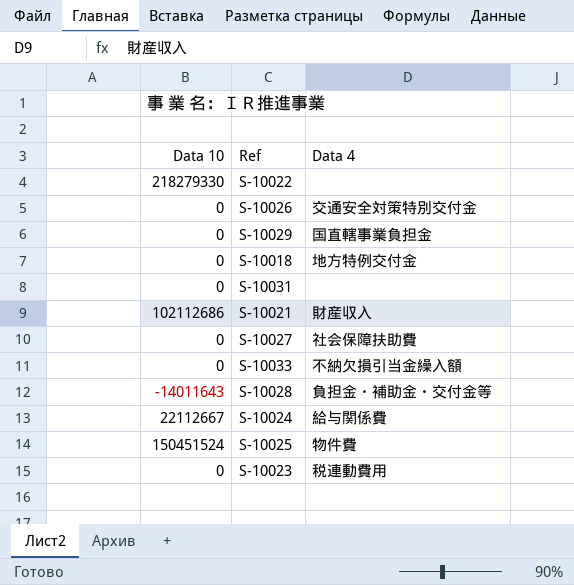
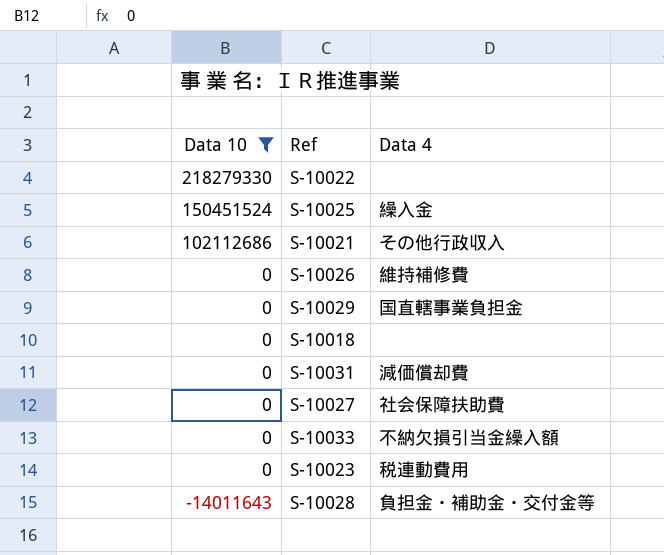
filter: none -> Data 10 != 22112667
row order: none -> Data 10 descending
S-10025 | Data 4: 物件費 -> 繰入金
S-10021 | Data 4: 財産収入 -> その他行政収入
S-10026 | Data 4: 交通安全対策特別交付金 -> 維持補修費
S-10018 | Data 4: 地方特例交付金 -> none
S-10031 | Data 4: none -> 減価償却費

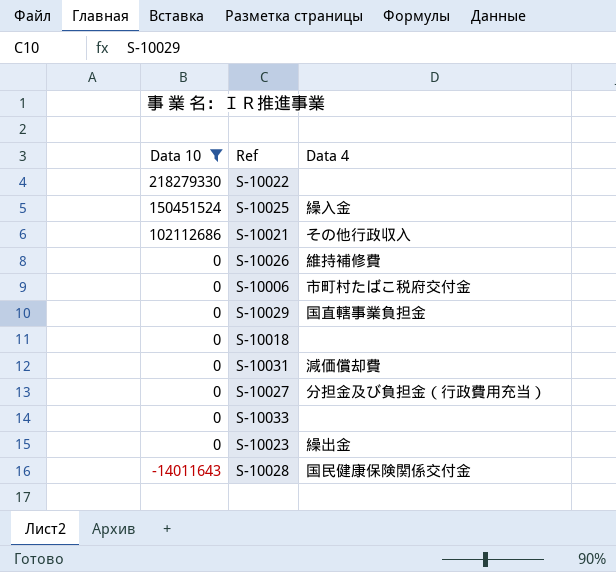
row S-10006: none -> 0 | 市町村たばこ税府交付金
S-10027 | Data 4: 社会保障扶助費 -> 分担金及び負担金（行政費用充当）
S-10033 | Data 4: 不納欠損引当金繰入額 -> none
S-10023 | Data 4: 税連動費用 -> 繰出金
S-10028 | Data 4: 負担金・補助金・交付金等 -> 国民健康保険関係交付金

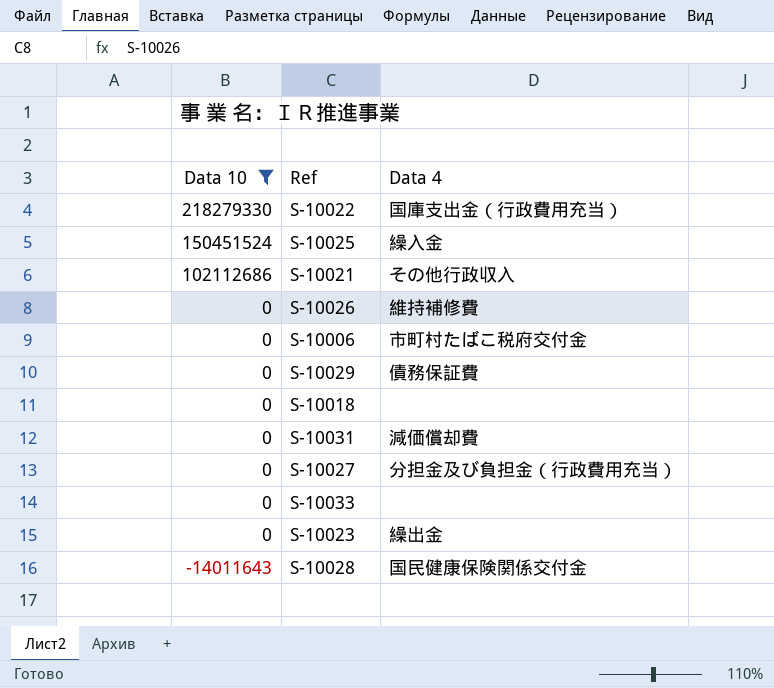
S-10022 | Data 4: none -> 国庫支出金（行政費用充当）
S-10029 | Data 4: 国直轄事業負担金 -> 債務保証費

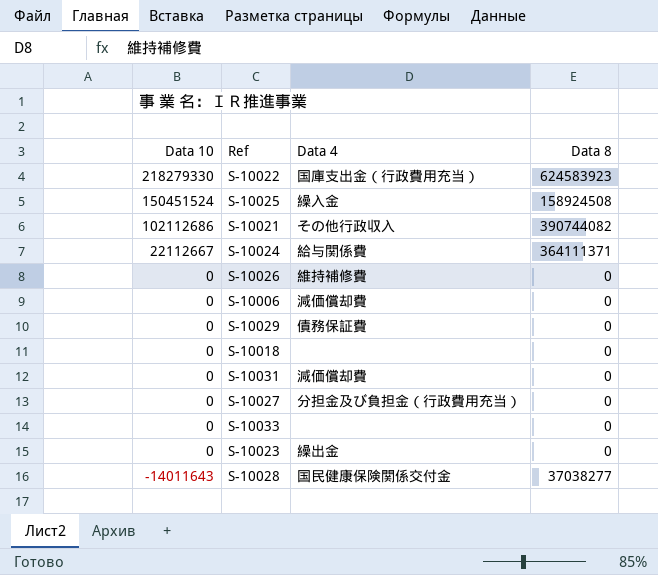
filter: Data 10 != 22112667 -> none
column Data 8 | position: none -> 4
S-10006 | Data 4: 市町村たばこ税府交付金 -> 減価償却費

